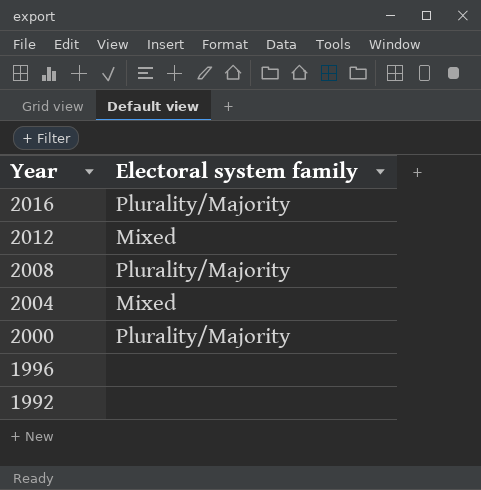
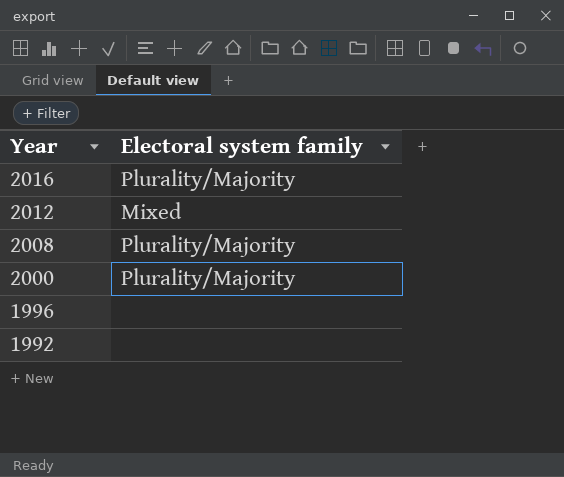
row 2004: Mixed -> none

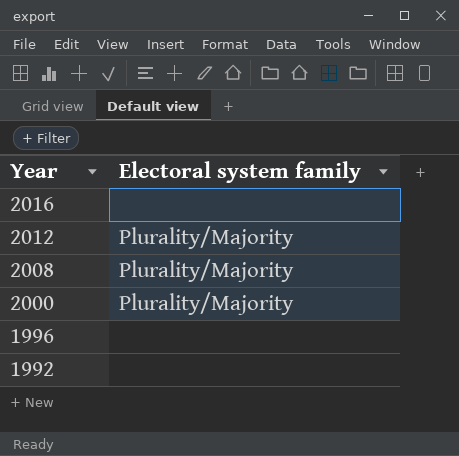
2016 | Electoral system family: Plurality/Majority -> none
2012 | Electoral system family: Mixed -> Plurality/Majority

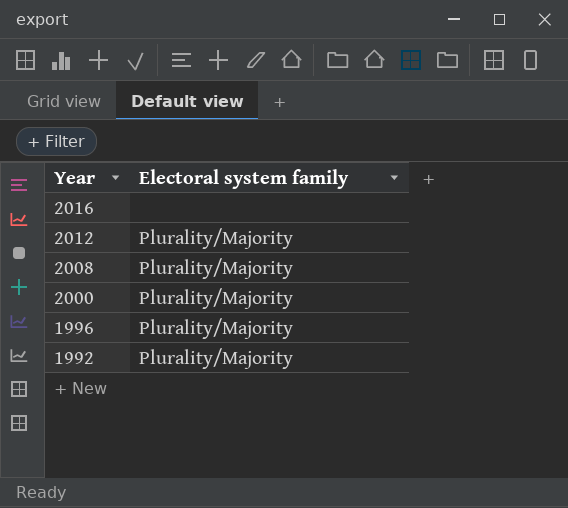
1996 | Electoral system family: none -> Plurality/Majority
1992 | Electoral system family: none -> Plurality/Majority

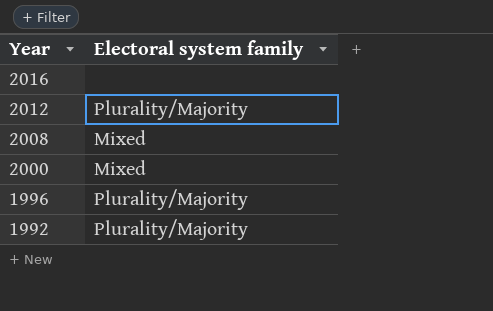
2008 | Electoral system family: Plurality/Majority -> Mixed
2000 | Electoral system family: Plurality/Majority -> Mixed

